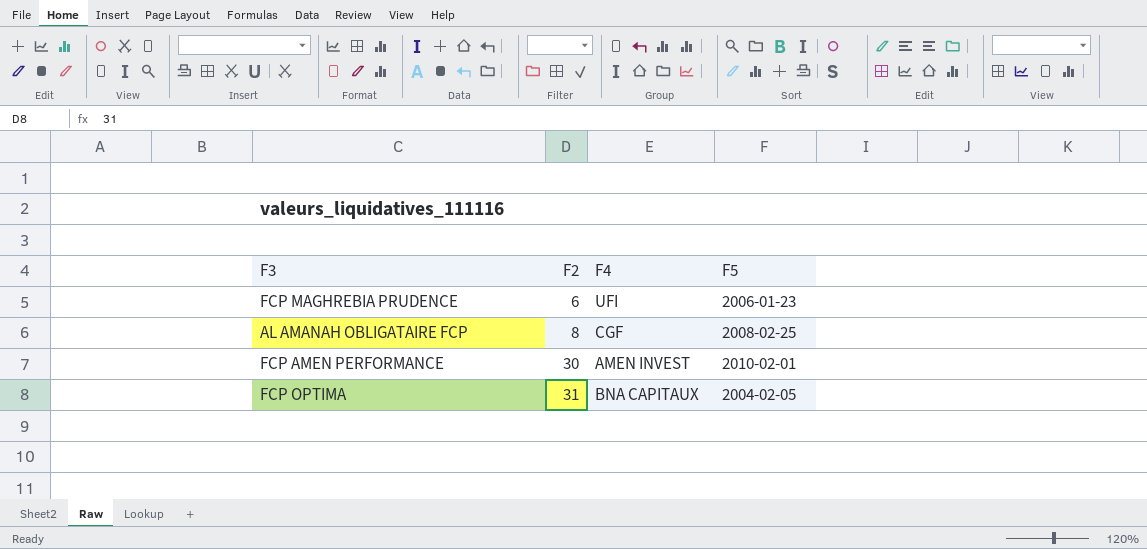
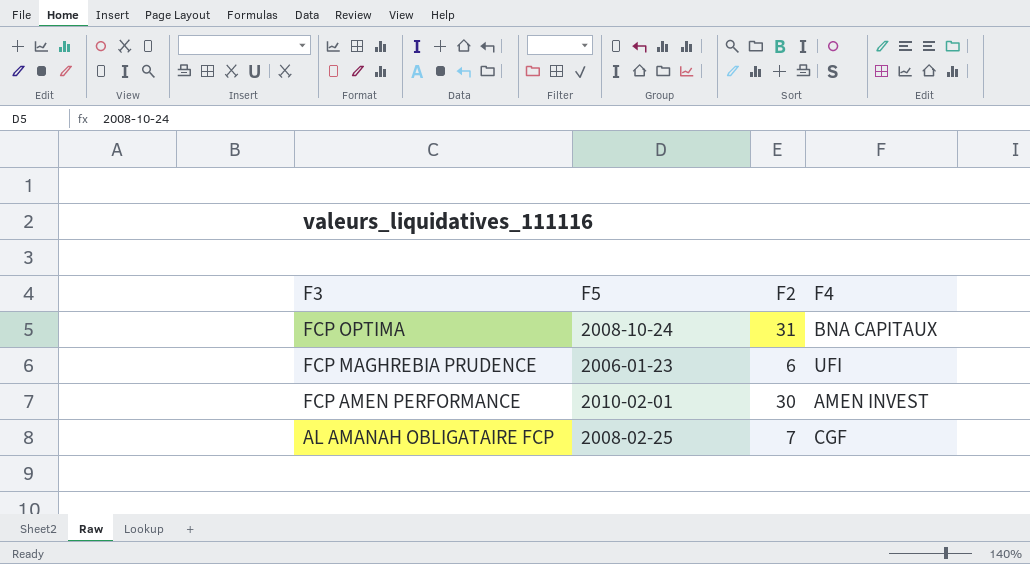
row order: F2 ascending -> F3 descending
column F5 | position: 4 -> 2
FCP OPTIMA | F5: 2004-02-05 -> 2008-10-24
AL AMANAH OBLIGATAIRE FCP | F2: 8 -> 7

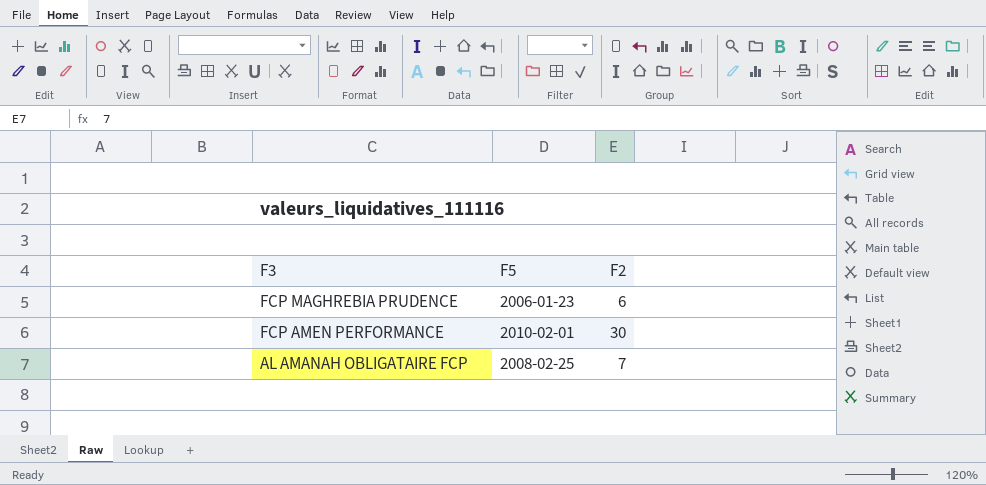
column F4 | position: 4 -> none
row FCP OPTIMA: 2008-10-24 | 31 | BNA CAPITAUX -> none

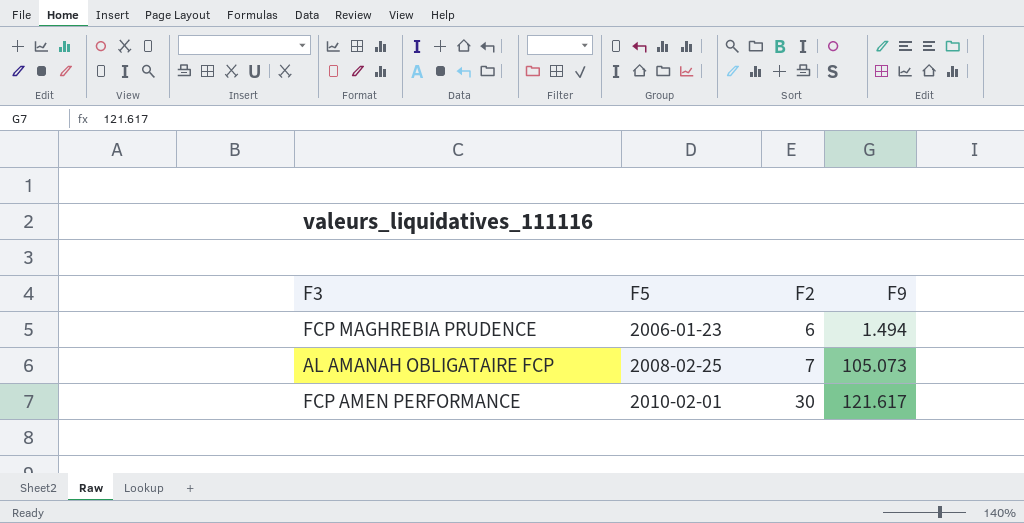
row order: F3 descending -> F5 ascending
column F9 | position: none -> 4

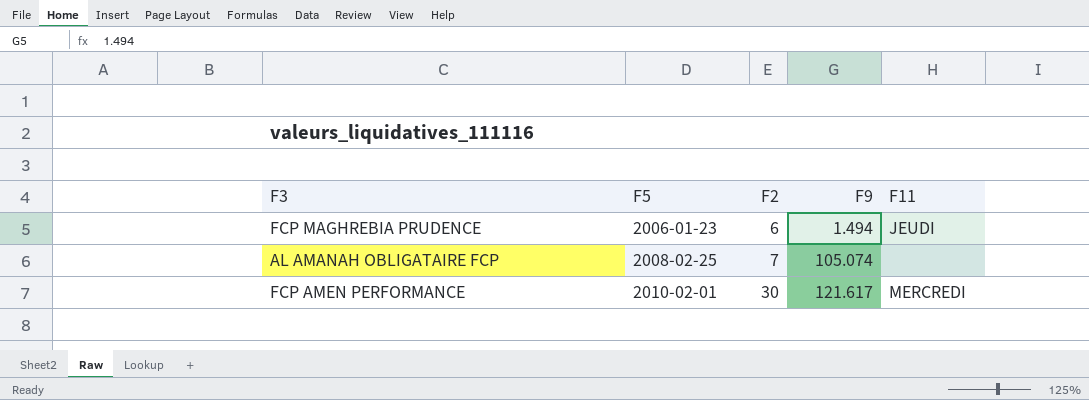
column F11 | position: none -> 5
AL AMANAH OBLIGATAIRE FCP | F9: 105.073 -> 105.074

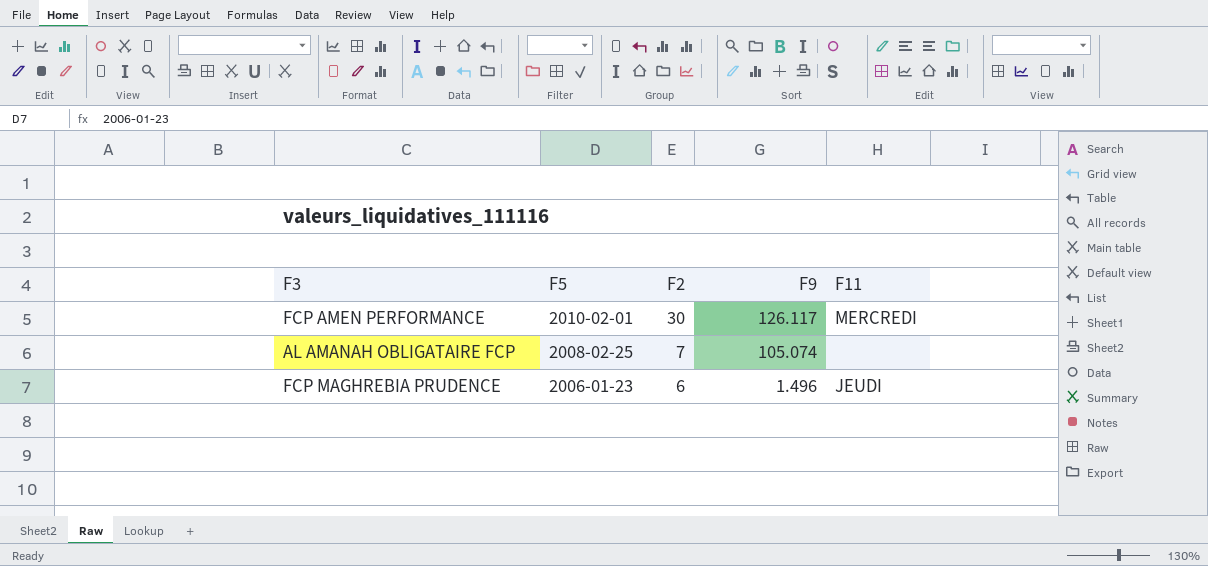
row order: F5 ascending -> F5 descending
FCP AMEN PERFORMANCE | F9: 121.617 -> 126.117
FCP MAGHREBIA PRUDENCE | F9: 1.494 -> 1.496

